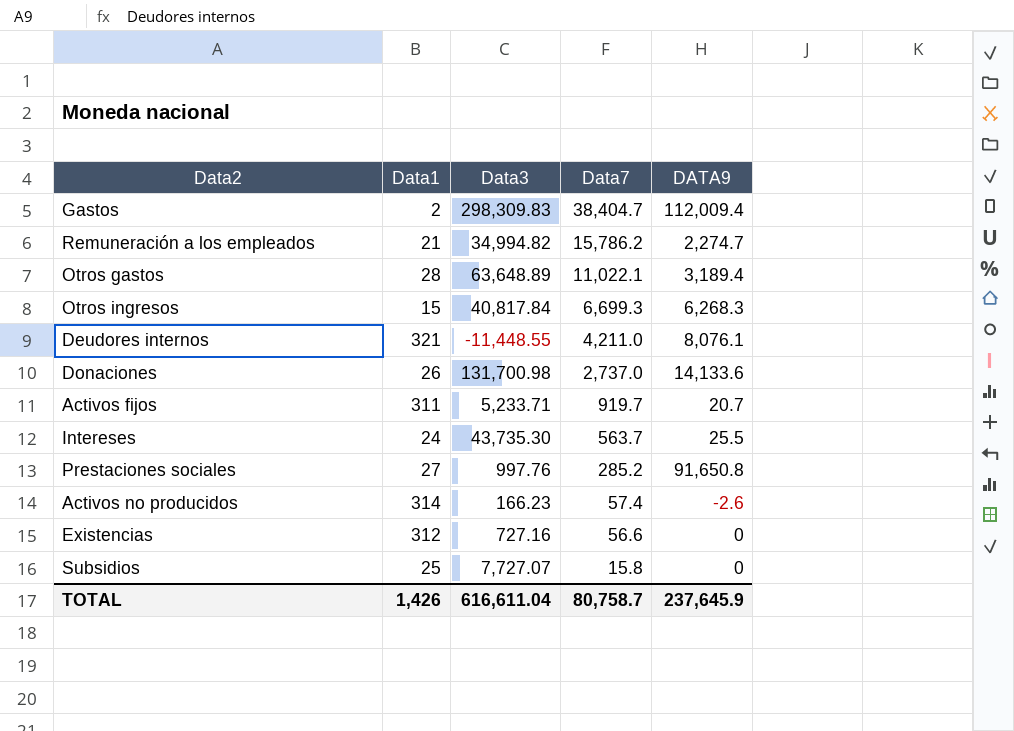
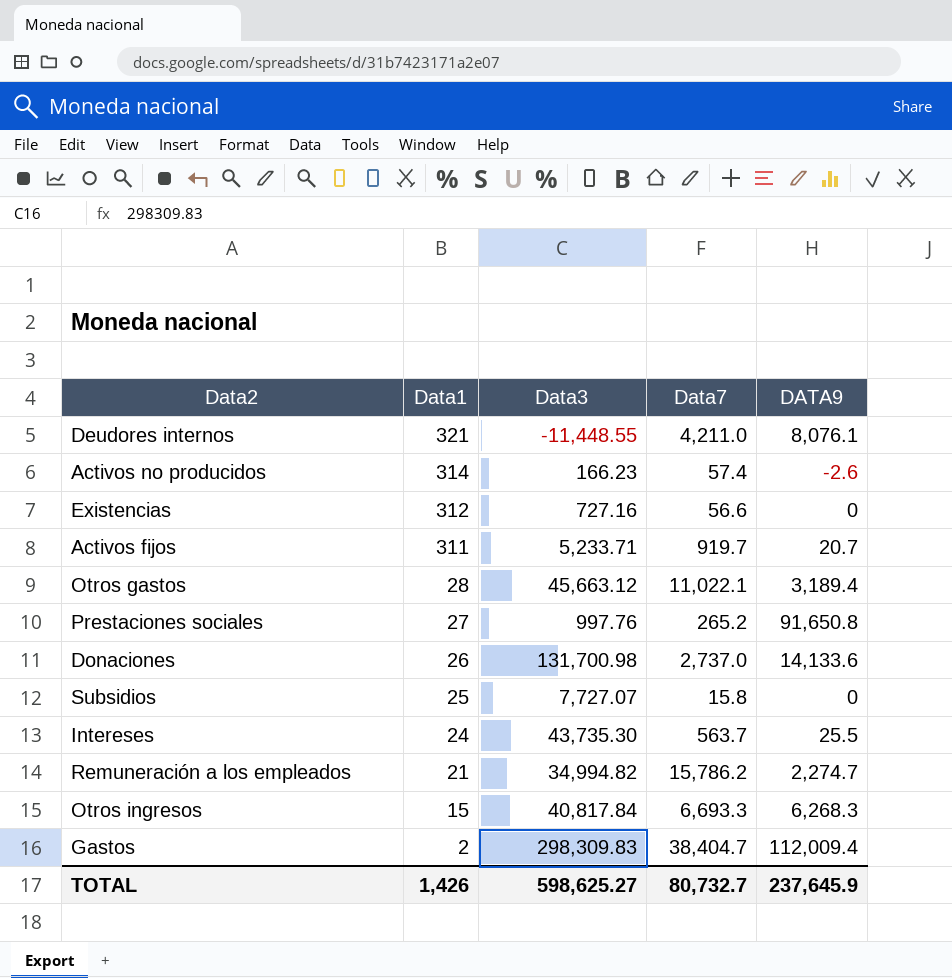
row order: Data7 descending -> Data1 descending
Otros gastos | Data3: 63,648.89 -> 45,663.12
Prestaciones sociales | Data7: 285.2 -> 265.2
Otros ingresos | Data7: 6,699.3 -> 6,693.3
TOTAL | Data3: 616,611.04 -> 598,625.27
TOTAL | Data7: 80,758.7 -> 80,732.7

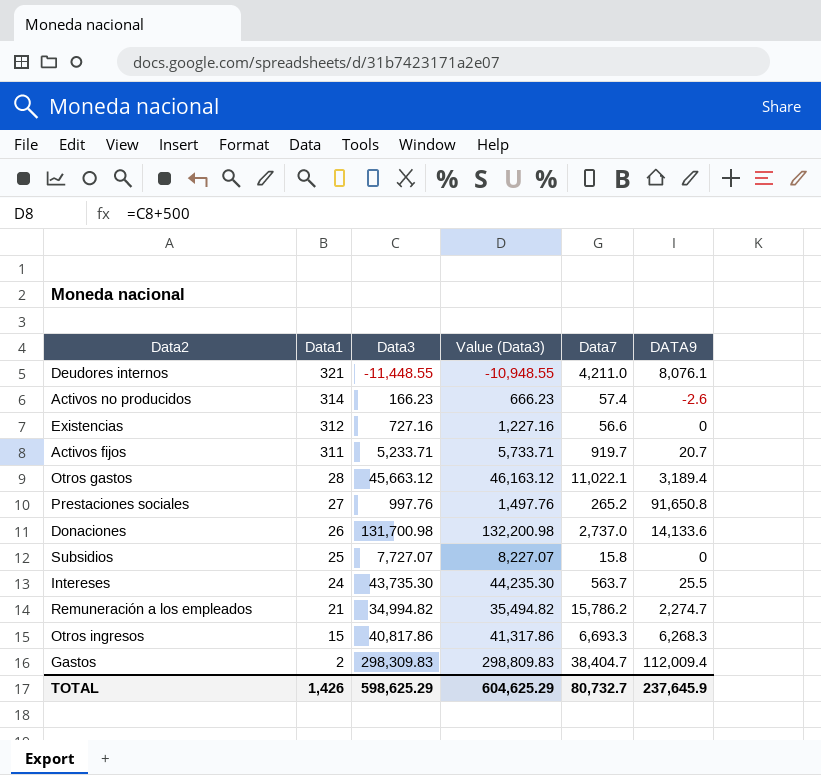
column Value (Data3) | formula: none -> [Data3] + 500
Otros ingresos | Data3: 40,817.84 -> 40,817.86
TOTAL | Data3: 598,625.27 -> 598,625.29

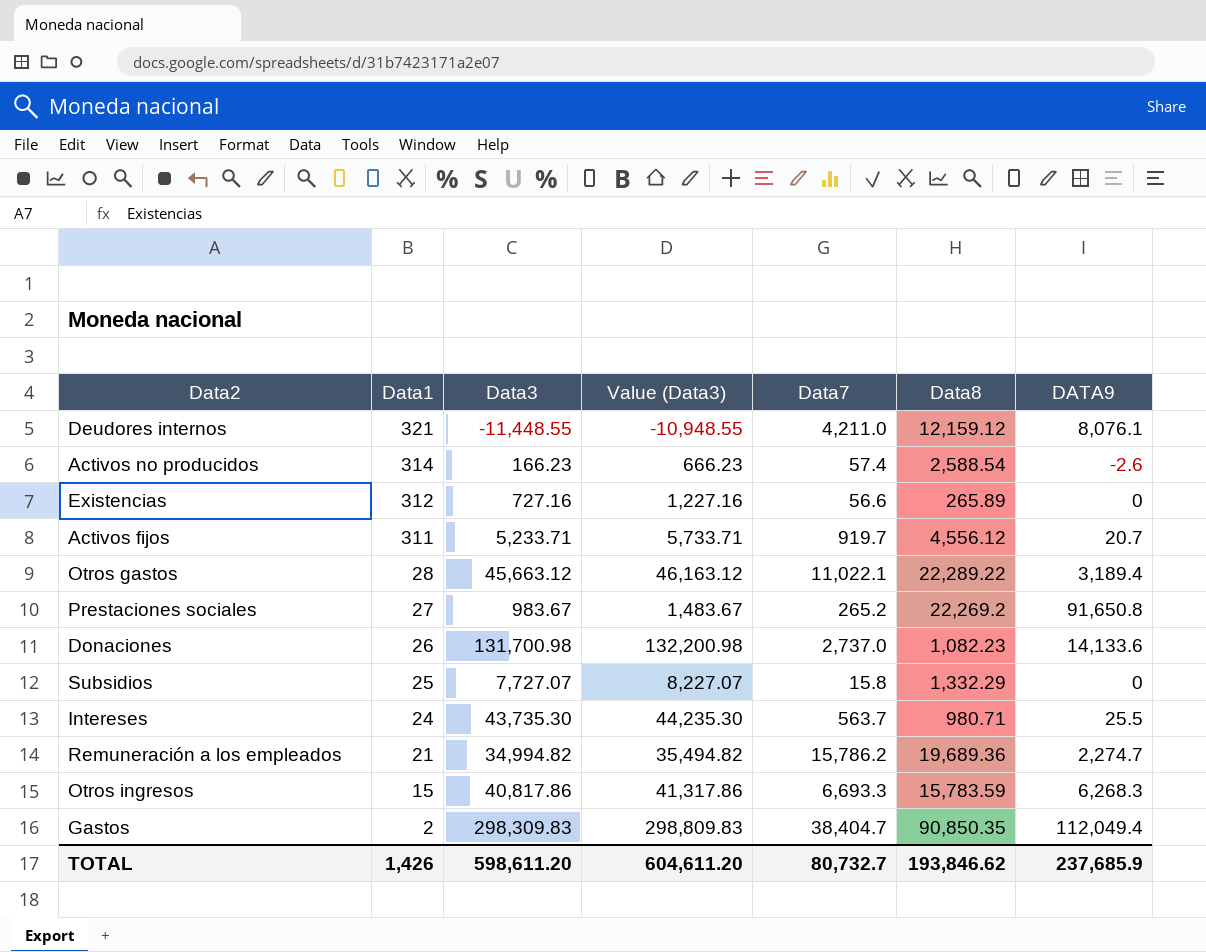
column Data8 | position: none -> 6
Prestaciones sociales | Data3: 997.76 -> 983.67
Prestaciones sociales | Value (Data3): 1,497.76 -> 1,483.67
Gastos | DATA9: 112,009.4 -> 112,049.4
TOTAL | Data3: 598,625.29 -> 598,611.20
TOTAL | Value (Data3): 604,625.29 -> 604,611.20
TOTAL | DATA9: 237,645.9 -> 237,685.9

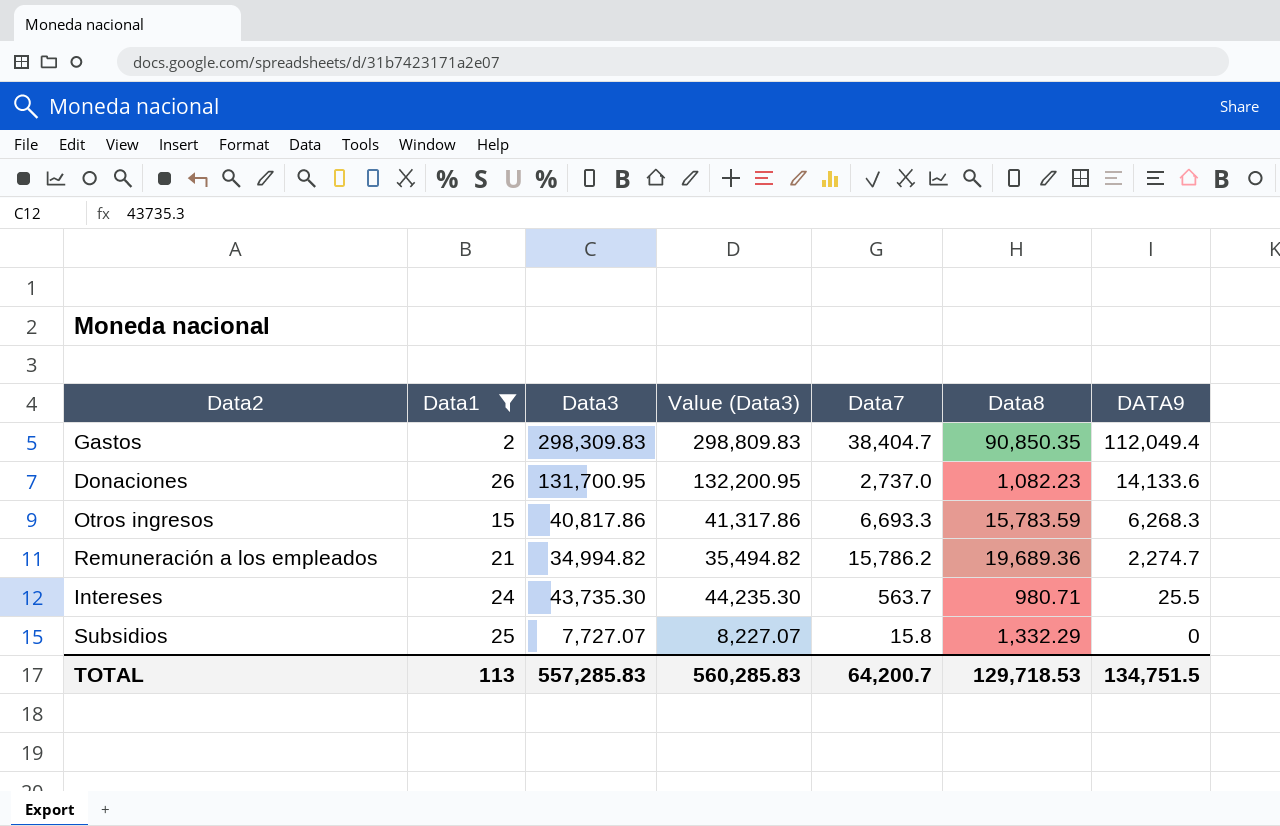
filter: none -> Data1 <= 26
row order: Data1 descending -> DATA9 descending
Donaciones | Data3: 131,700.98 -> 131,700.95
Donaciones | Value (Data3): 132,200.98 -> 132,200.95
TOTAL | Data1: 1,426 -> 113
TOTAL | Data3: 598,611.20 -> 557,285.83
TOTAL | Value (Data3): 604,611.20 -> 560,285.83
TOTAL | Data7: 80,732.7 -> 64,200.7
TOTAL | Data8: 193,846.62 -> 129,718.53
TOTAL | DATA9: 237,685.9 -> 134,751.5

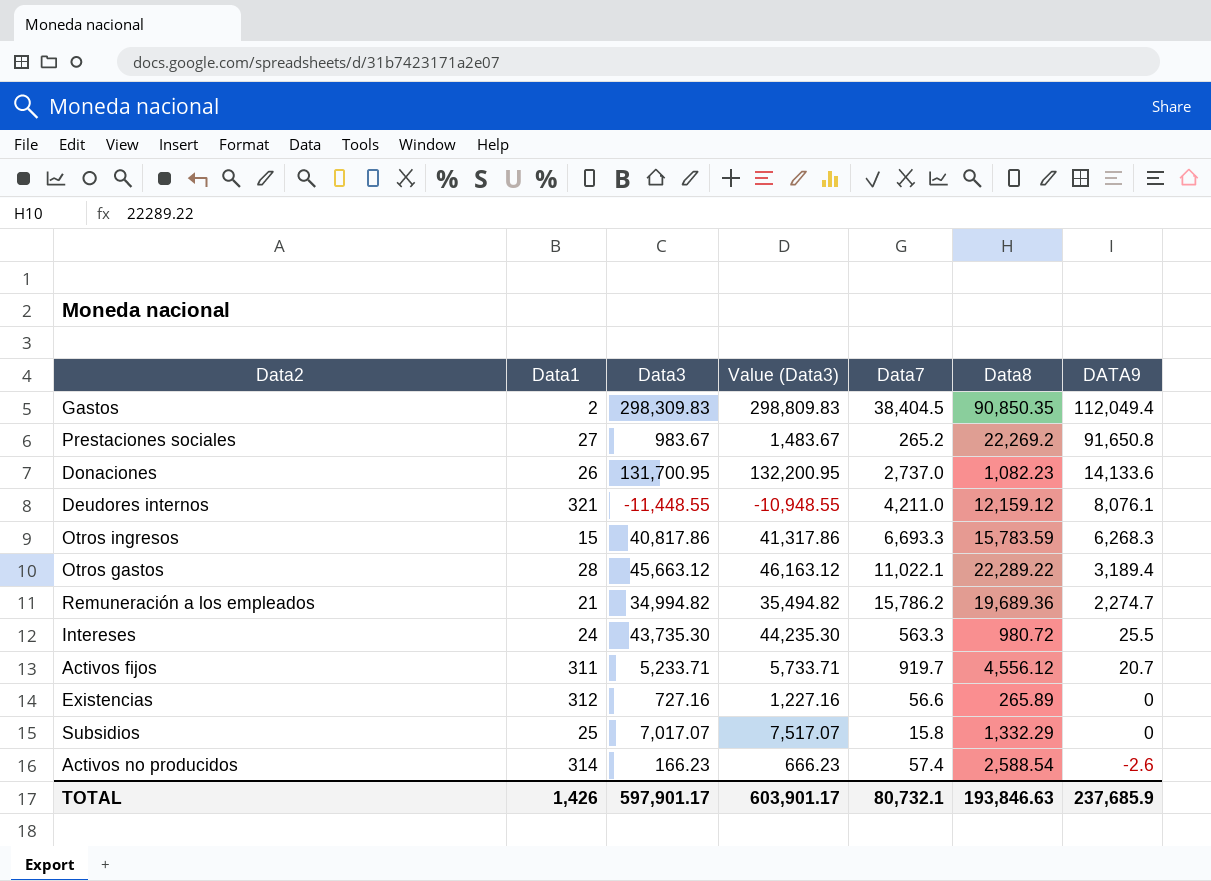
filter: Data1 <= 26 -> none
Gastos | Data7: 38,404.7 -> 38,404.5
Intereses | Data7: 563.7 -> 563.3
Intereses | Data8: 980.71 -> 980.72
Subsidios | Data3: 7,727.07 -> 7,017.07
Subsidios | Value (Data3): 8,227.07 -> 7,517.07
TOTAL | Data1: 113 -> 1,426
TOTAL | Data3: 557,285.83 -> 597,901.17
TOTAL | Value (Data3): 560,285.83 -> 603,901.17
TOTAL | Data7: 64,200.7 -> 80,732.1
TOTAL | Data8: 129,718.53 -> 193,846.63
TOTAL | DATA9: 134,751.5 -> 237,685.9

